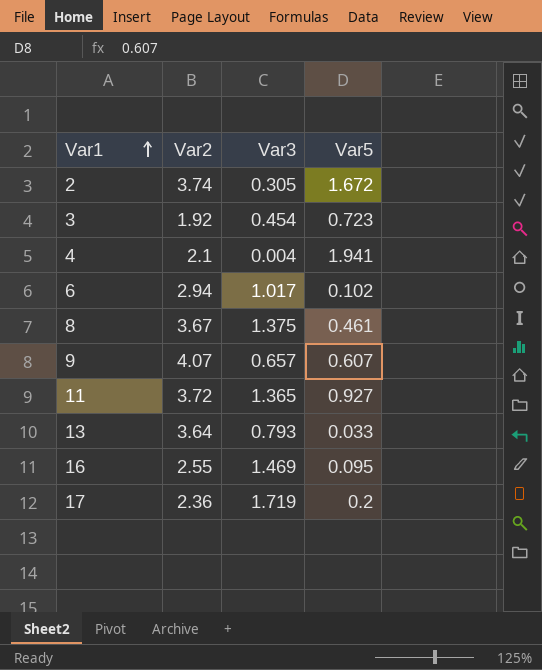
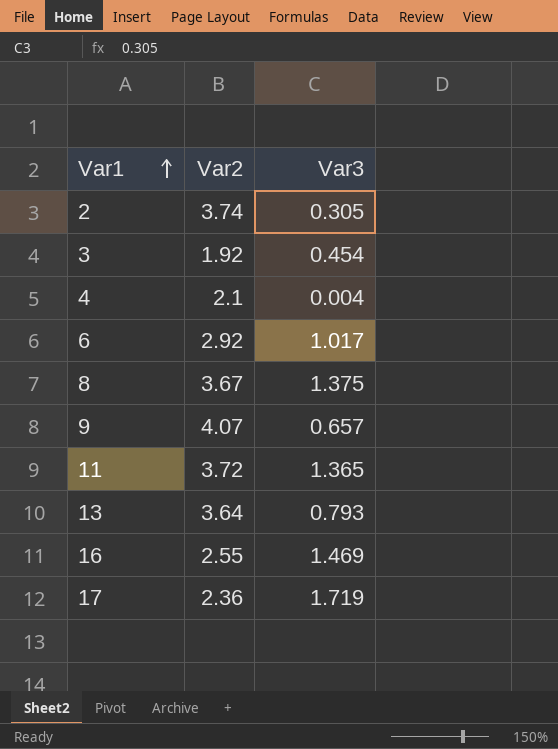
column Var5 | position: 4 -> none
6 | Var2: 2.94 -> 2.92

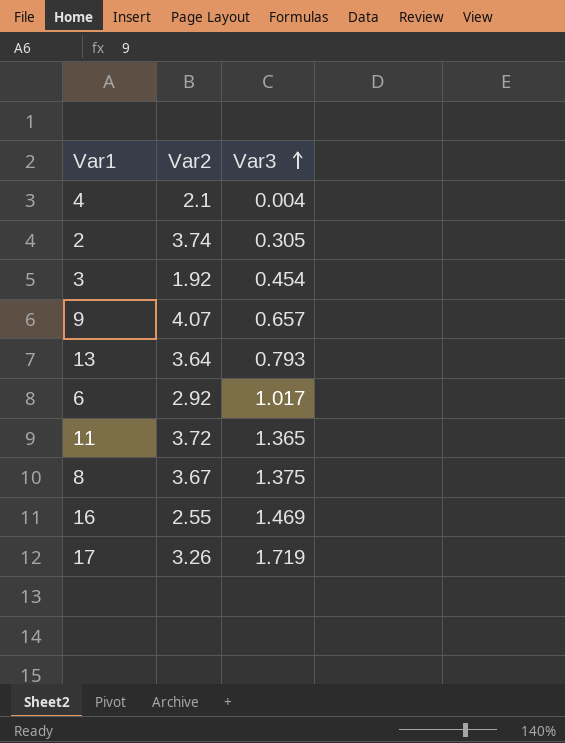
row order: Var1 ascending -> Var3 ascending
17 | Var2: 2.36 -> 3.26

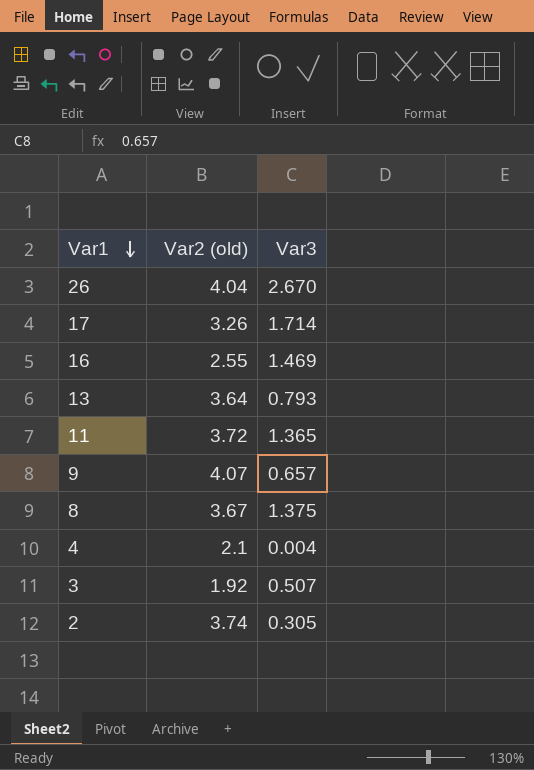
row order: Var3 ascending -> Var1 descending
column name: Var2 -> Var2 (old)
row 6: 2.92 | 1.017 -> none
row 26: none -> 4.04 | 2.670
17 | Var3: 1.719 -> 1.714
3 | Var3: 0.454 -> 0.507

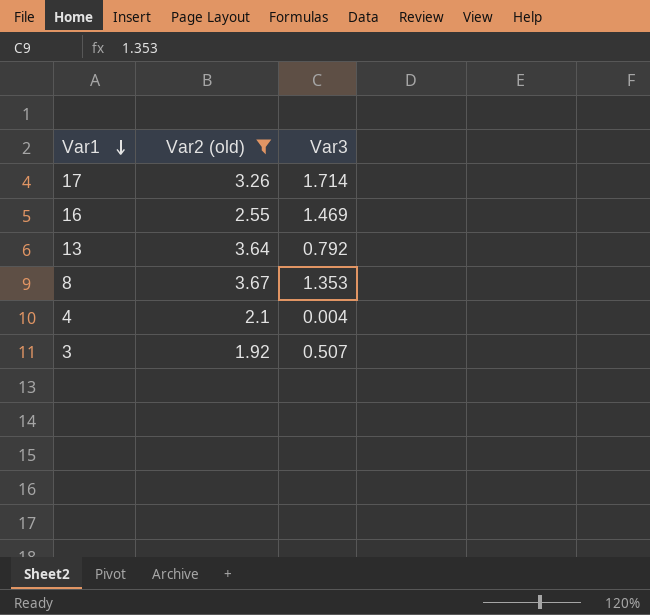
filter: none -> Var2 (old) <= 3.67
13 | Var3: 0.793 -> 0.792
8 | Var3: 1.375 -> 1.353

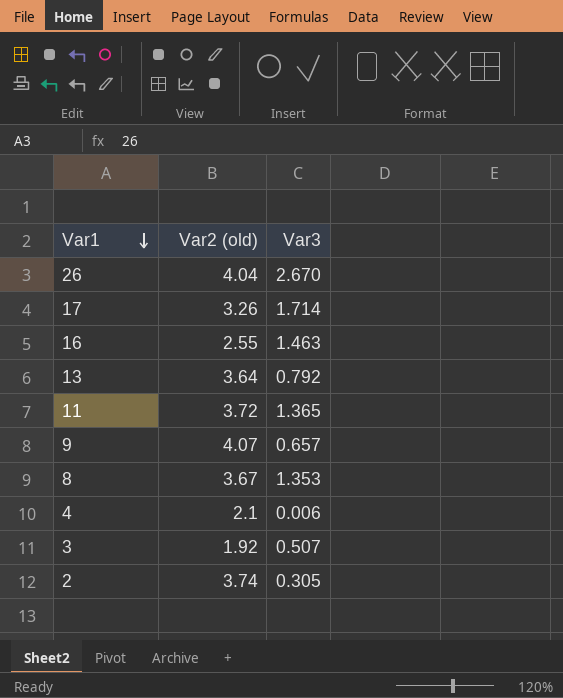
filter: Var2 (old) <= 3.67 -> none
16 | Var3: 1.469 -> 1.463
4 | Var3: 0.004 -> 0.006

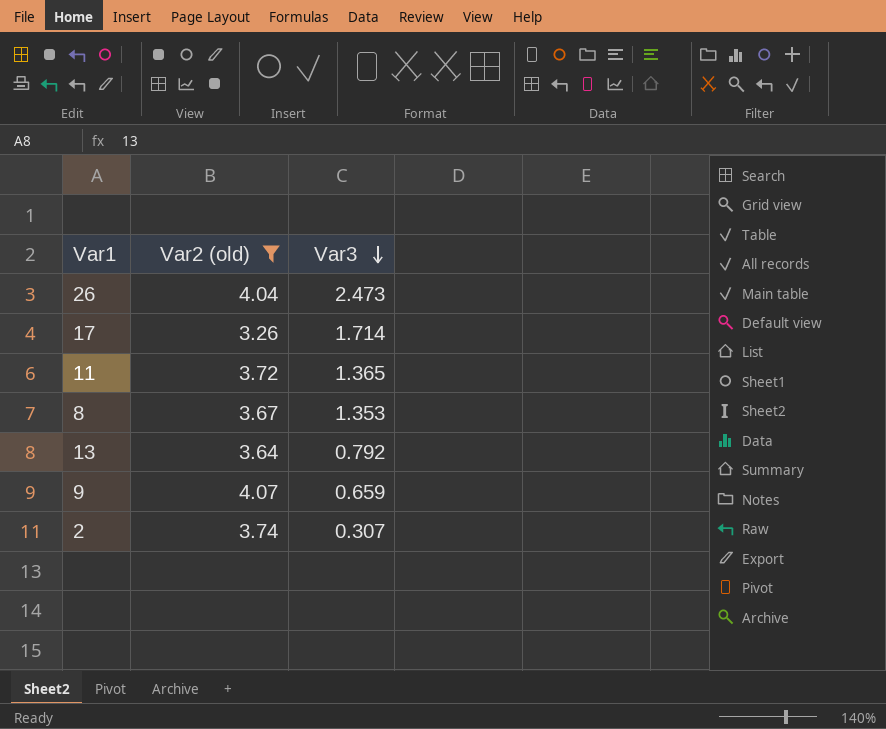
filter: none -> Var2 (old) >= 3.26
row order: Var1 descending -> Var3 descending
26 | Var3: 2.670 -> 2.473
9 | Var3: 0.657 -> 0.659
2 | Var3: 0.305 -> 0.307

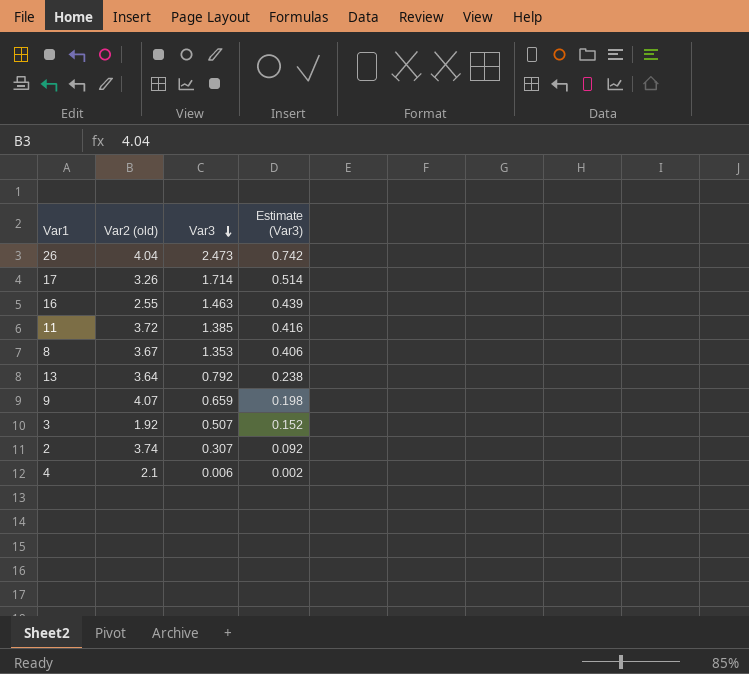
filter: Var2 (old) >= 3.26 -> none
column Estimate (Var3) | formula: none -> [Var3] * 0.3
11 | Var3: 1.365 -> 1.385

